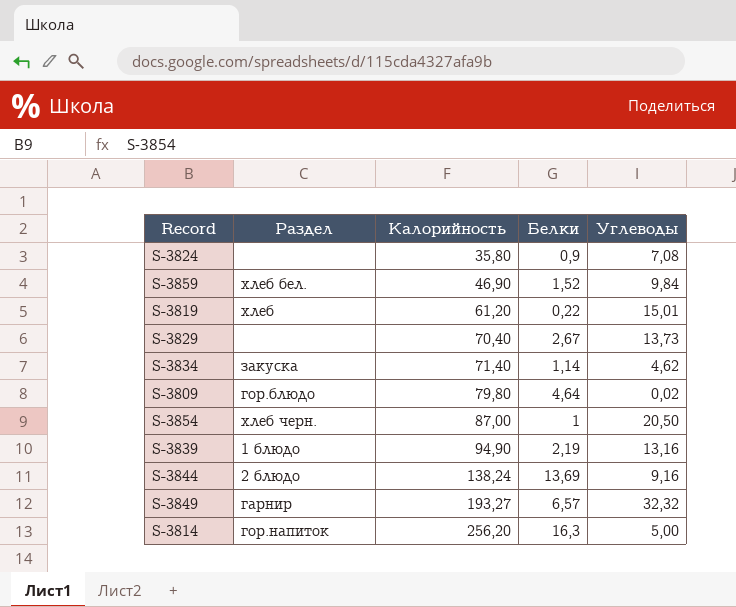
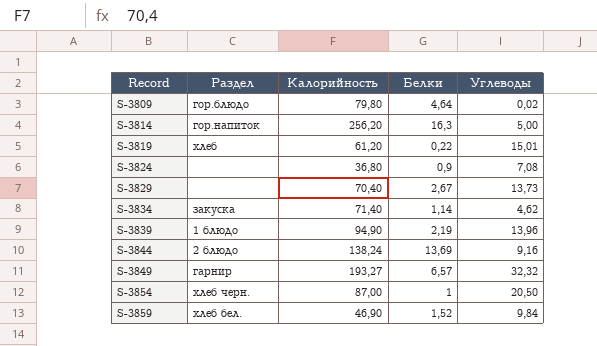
row order: Калорийность ascending -> Record ascending
S-3824 | Калорийность: 35,80 -> 36,80
S-3839 | Углеводы: 13,16 -> 13,96

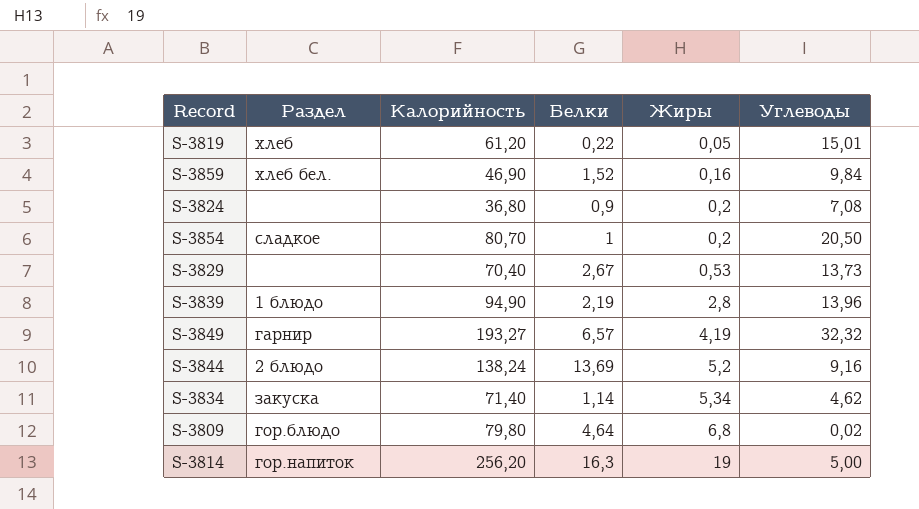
row order: Record ascending -> Жиры ascending
column Жиры | position: none -> 5
S-3854 | Раздел: хлеб черн. -> сладкое
S-3854 | Калорийность: 87,00 -> 80,70

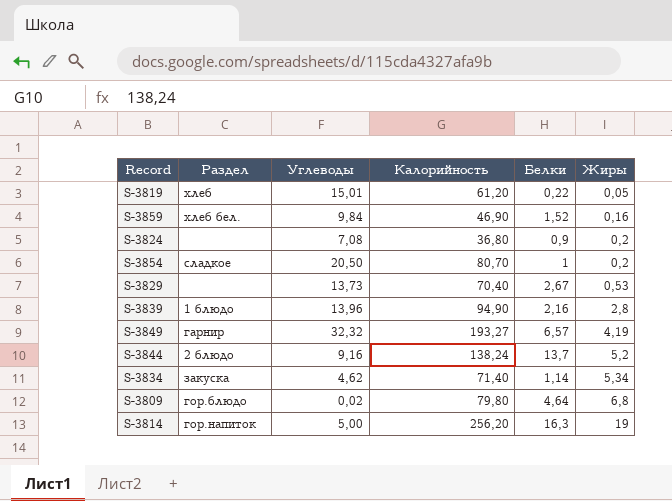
column Углеводы | position: 6 -> 3
S-3839 | Белки: 2,19 -> 2,16
S-3844 | Белки: 13,69 -> 13,7

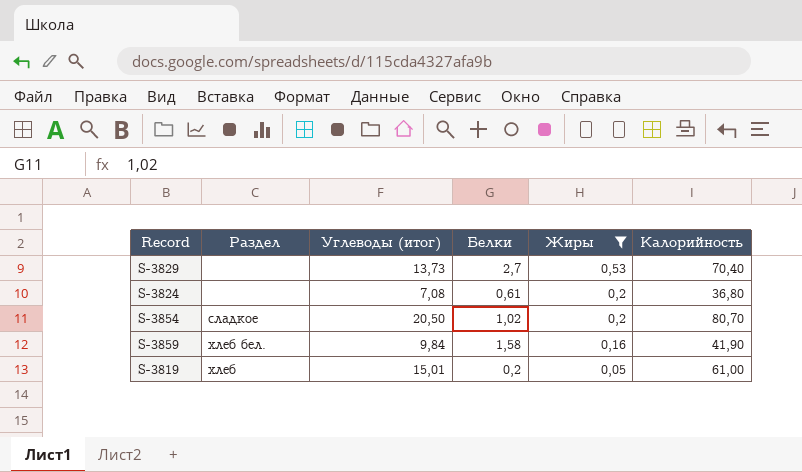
filter: none -> Жиры <= 0,53
row order: Жиры ascending -> Жиры descending
column name: Углеводы -> Углеводы (итог)
column Калорийность | position: 4 -> 6
S-3829 | Белки: 2,67 -> 2,7
S-3824 | Белки: 0,9 -> 0,61
S-3854 | Белки: 1 -> 1,02
S-3859 | Белки: 1,52 -> 1,58
S-3859 | Калорийность: 46,90 -> 41,90
S-3819 | Белки: 0,22 -> 0,2
S-3819 | Калорийность: 61,20 -> 61,00

